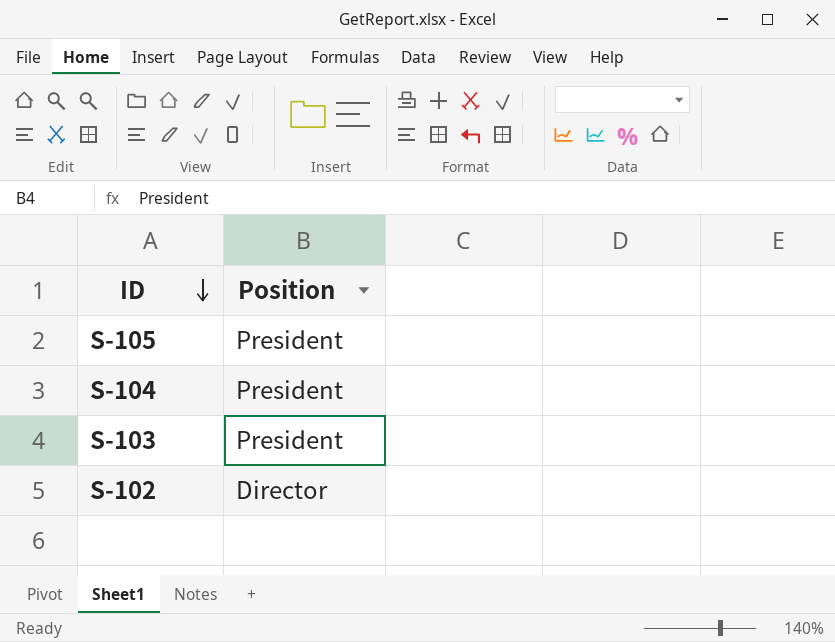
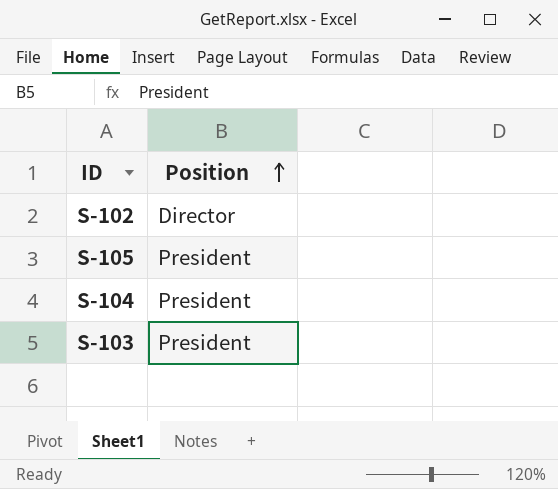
row order: ID descending -> Position ascending

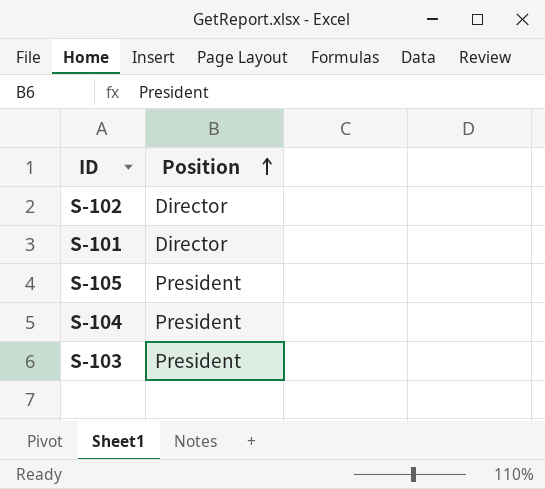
row S-101: none -> Director

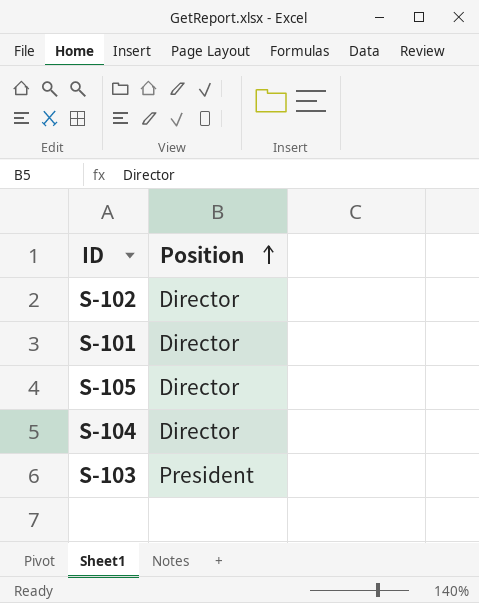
S-105 | Position: President -> Director
S-104 | Position: President -> Director

